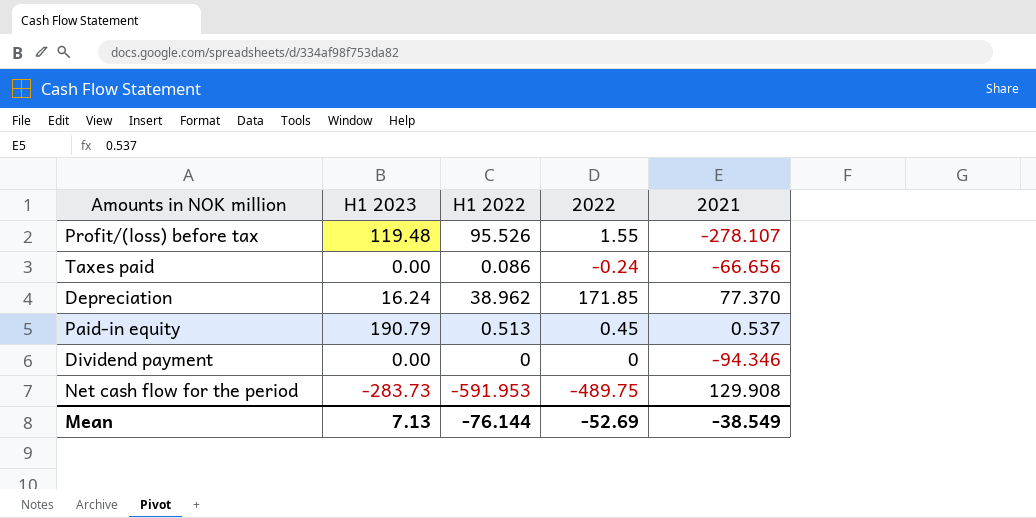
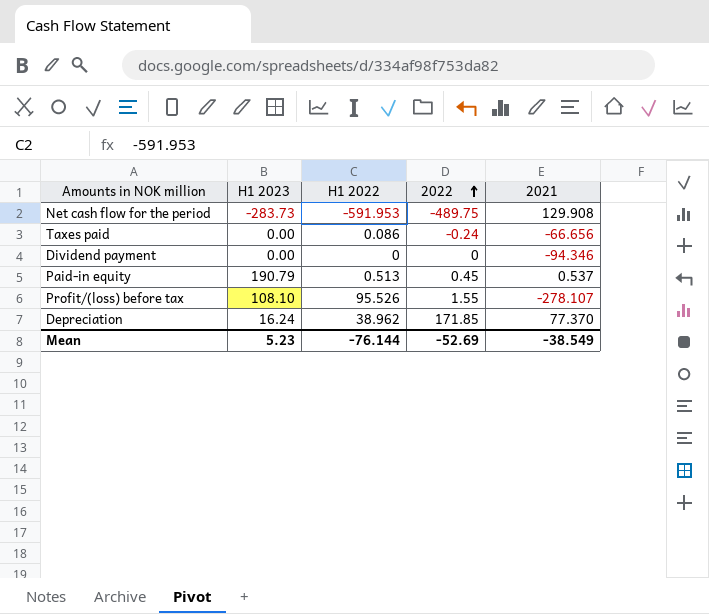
row order: none -> 2022 ascending
Profit/(loss) before tax | H1 2023: 119.48 -> 108.10
Mean | H1 2023: 7.13 -> 5.23

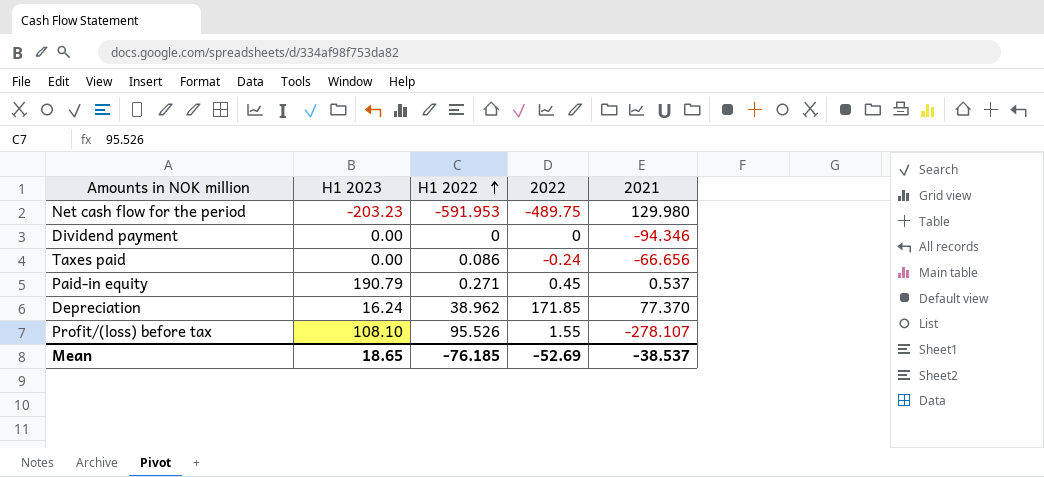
row order: 2022 ascending -> H1 2022 ascending
Net cash flow for the period | H1 2023: -283.73 -> -203.23
Net cash flow for the period | 2021: 129.908 -> 129.980
Paid-in equity | H1 2022: 0.513 -> 0.271
Mean | H1 2023: 5.23 -> 18.65
Mean | H1 2022: -76.144 -> -76.185
Mean | 2021: -38.549 -> -38.537

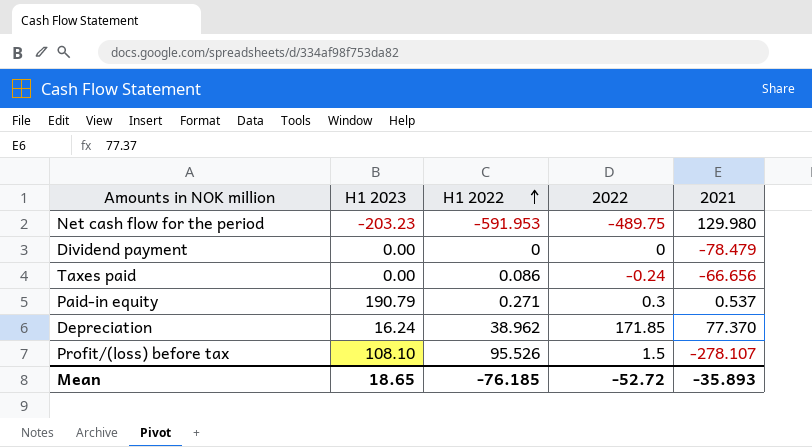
Dividend payment | 2021: -94.346 -> -78.479
Paid-in equity | 2022: 0.45 -> 0.3
Profit/(loss) before tax | 2022: 1.55 -> 1.5
Mean | 2022: -52.69 -> -52.72
Mean | 2021: -38.537 -> -35.893

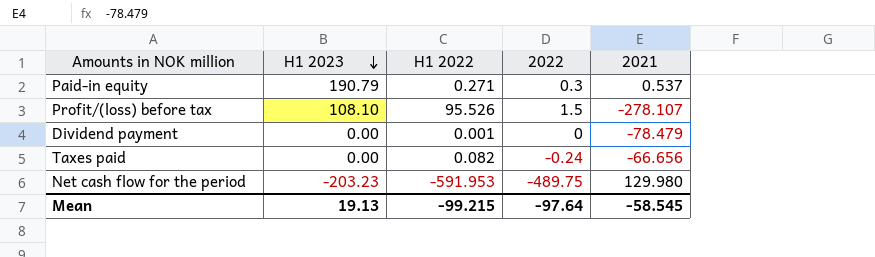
row order: H1 2022 ascending -> H1 2023 descending
row Depreciation: 16.24 | 38.962 | 171.85 | 77.370 -> none
Dividend payment | H1 2022: 0 -> 0.001
Taxes paid | H1 2022: 0.086 -> 0.082
Mean | H1 2023: 18.65 -> 19.13
Mean | H1 2022: -76.185 -> -99.215
Mean | 2022: -52.72 -> -97.64
Mean | 2021: -35.893 -> -58.545

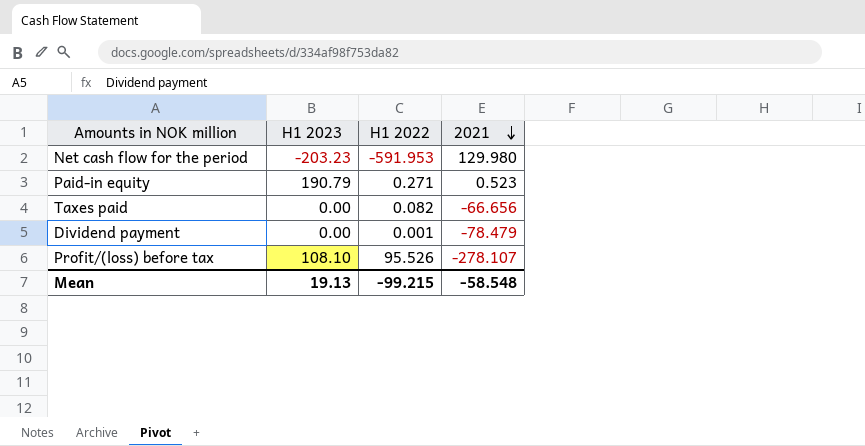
row order: H1 2023 descending -> 2021 descending
column 2022 | position: 4 -> none
Paid-in equity | 2021: 0.537 -> 0.523
Mean | 2021: -58.545 -> -58.548

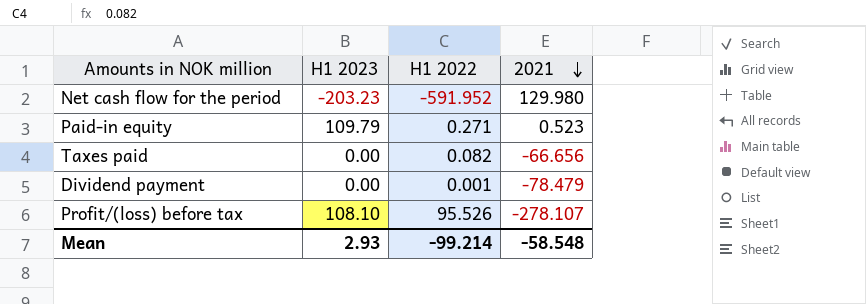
Net cash flow for the period | H1 2022: -591.953 -> -591.952
Paid-in equity | H1 2023: 190.79 -> 109.79
Mean | H1 2023: 19.13 -> 2.93
Mean | H1 2022: -99.215 -> -99.214

